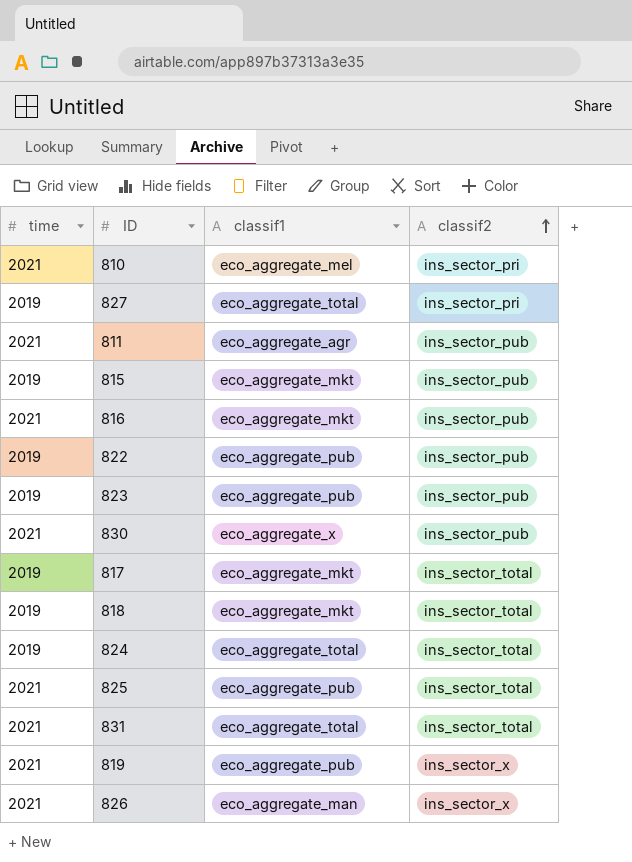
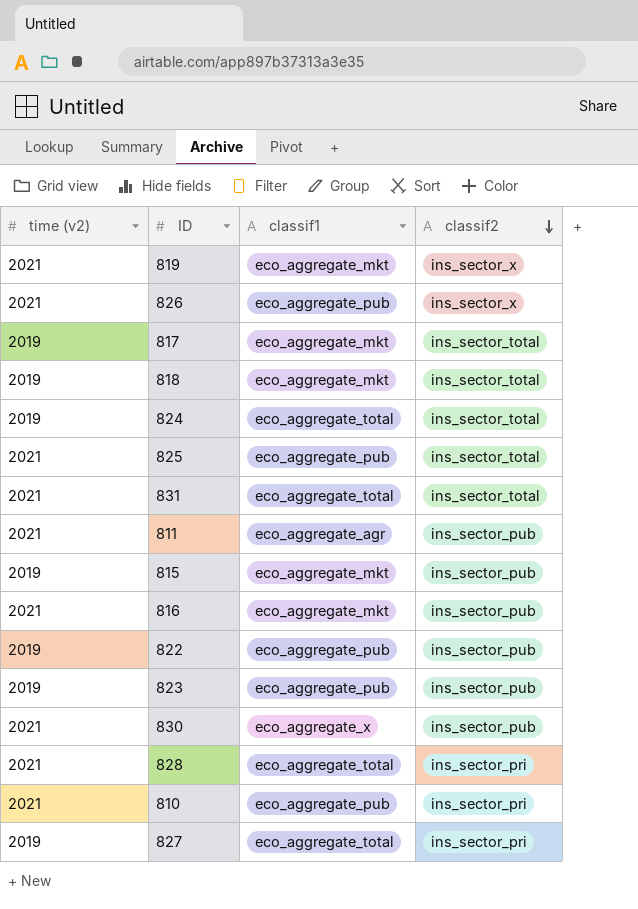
row order: classif2 ascending -> classif2 descending
column name: time -> time (v2)
819 | classif1: eco_aggregate_pub -> eco_aggregate_mkt
826 | classif1: eco_aggregate_man -> eco_aggregate_pub
row 828: none -> 2021 | eco_aggregate_total | ins_sector_pri
810 | classif1: eco_aggregate_mel -> eco_aggregate_pub

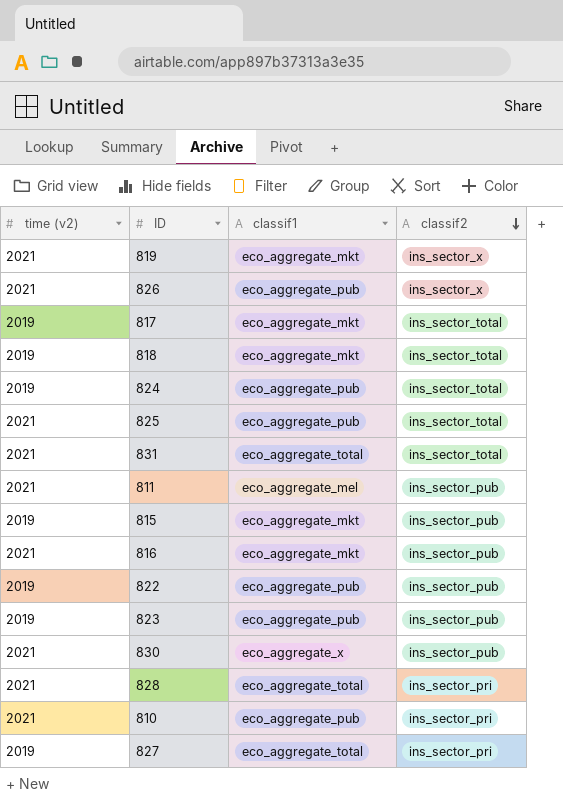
824 | classif1: eco_aggregate_total -> eco_aggregate_pub
811 | classif1: eco_aggregate_agr -> eco_aggregate_mel

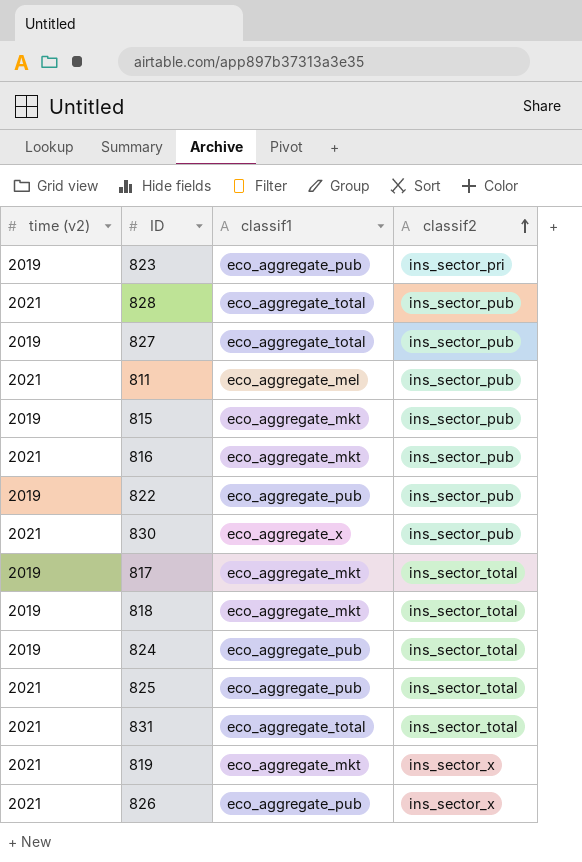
row order: classif2 descending -> classif2 ascending
row 810: 2021 | eco_aggregate_pub | ins_sector_pri -> none
823 | classif2: ins_sector_pub -> ins_sector_pri
828 | classif2: ins_sector_pri -> ins_sector_pub
827 | classif2: ins_sector_pri -> ins_sector_pub

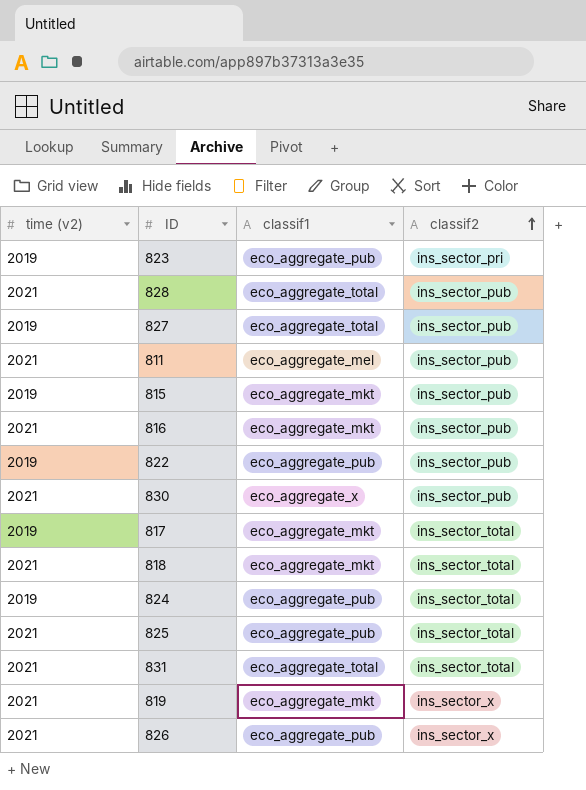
818 | time (v2): 2019 -> 2021

